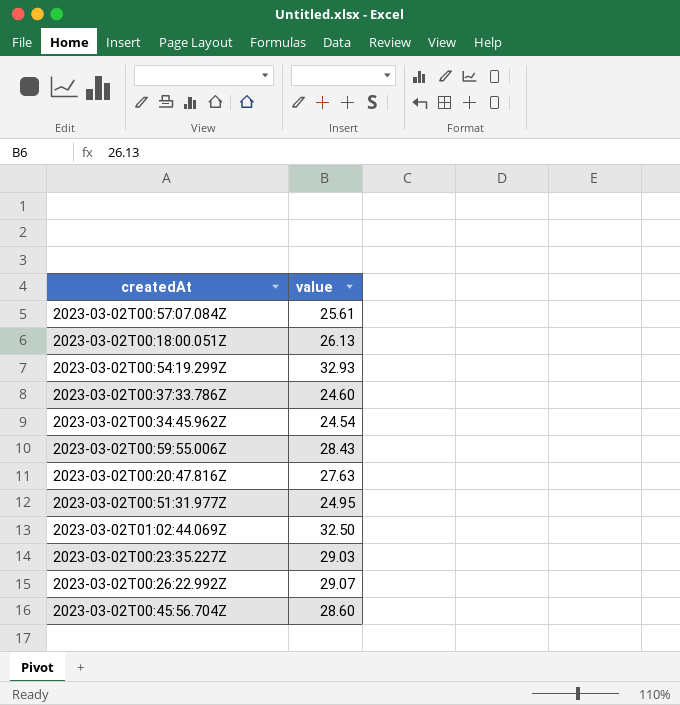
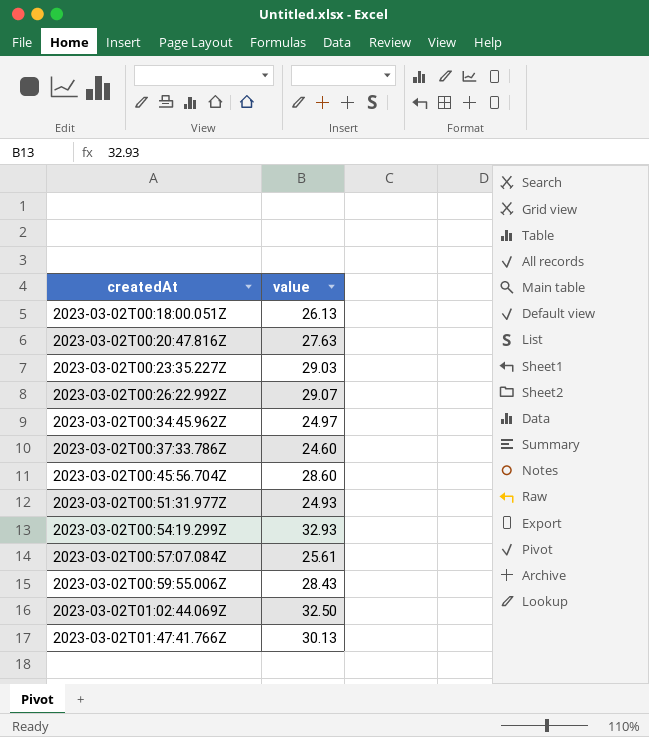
row order: none -> createdAt ascending
2023-03-02T00:34:45.962Z | value: 24.54 -> 24.97
2023-03-02T00:51:31.977Z | value: 24.95 -> 24.93
row 2023-03-02T01:47:41.766Z: none -> 30.13

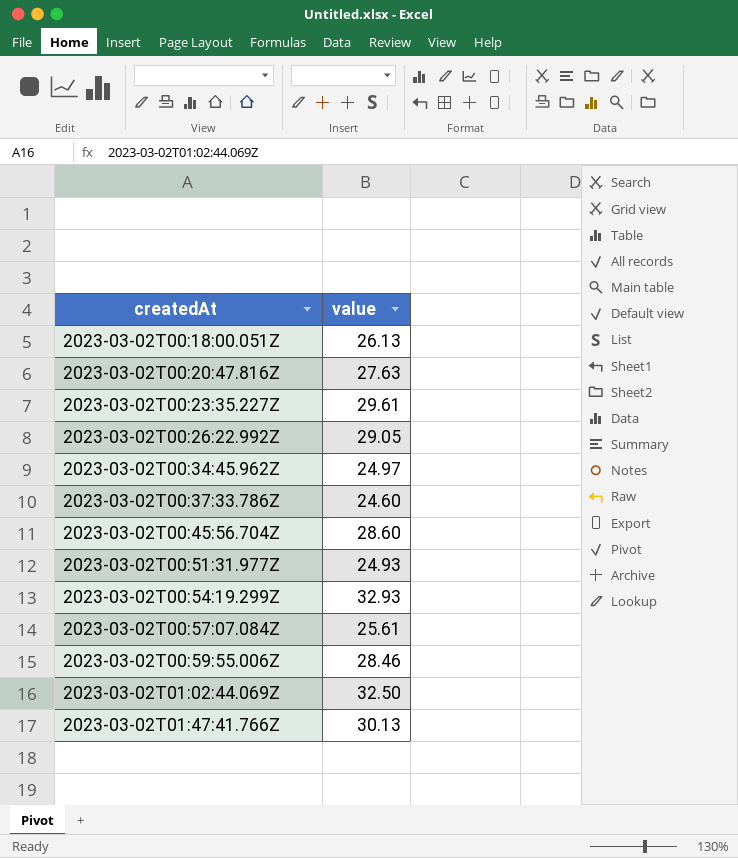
2023-03-02T00:23:35.227Z | value: 29.03 -> 29.61
2023-03-02T00:26:22.992Z | value: 29.07 -> 29.05
2023-03-02T00:59:55.006Z | value: 28.43 -> 28.46

